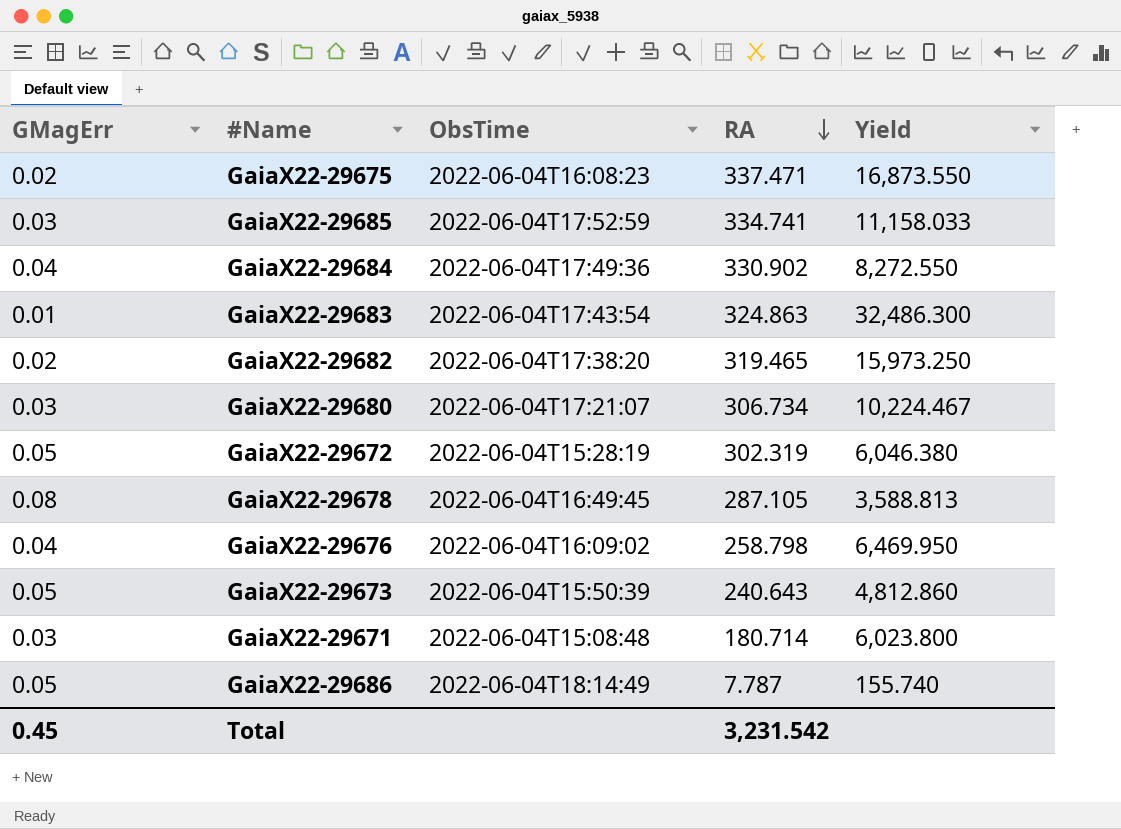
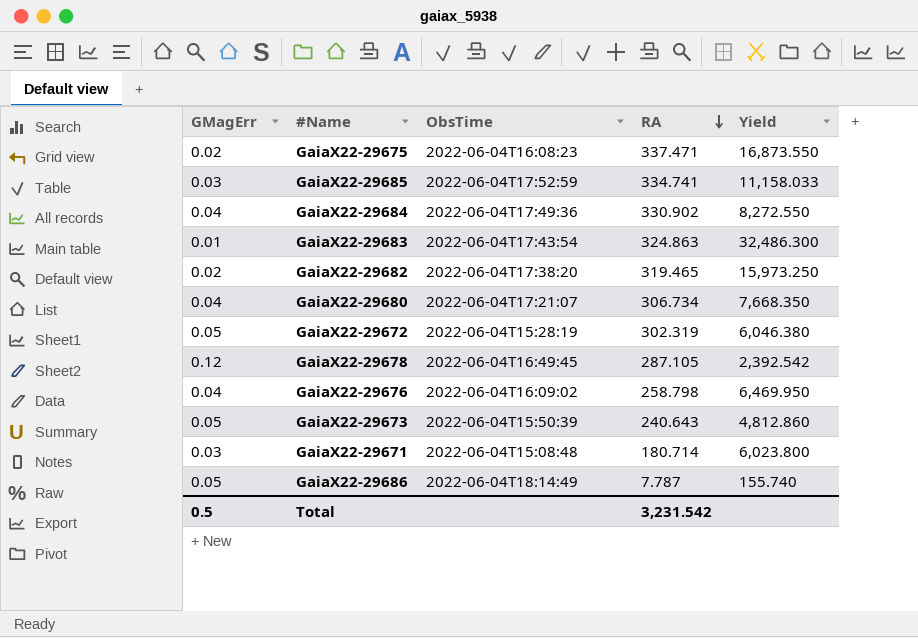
GaiaX22-29680 | GMagErr: 0.03 -> 0.04
GaiaX22-29680 | Yield: 10,224.467 -> 7,668.350
GaiaX22-29678 | GMagErr: 0.08 -> 0.12
GaiaX22-29678 | Yield: 3,588.813 -> 2,392.542
Total | GMagErr: 0.45 -> 0.5

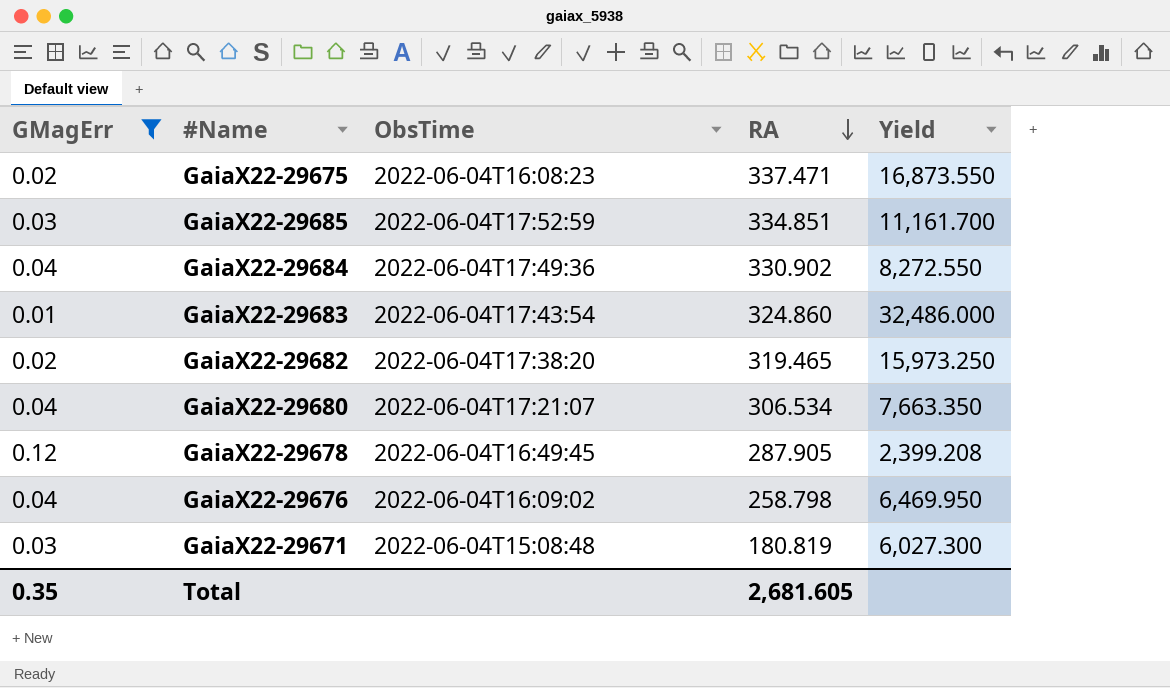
filter: none -> GMagErr != 0.05
GaiaX22-29685 | RA: 334.741 -> 334.851
GaiaX22-29685 | Yield: 11,158.033 -> 11,161.700
GaiaX22-29683 | RA: 324.863 -> 324.860
GaiaX22-29683 | Yield: 32,486.300 -> 32,486.000
GaiaX22-29680 | RA: 306.734 -> 306.534
GaiaX22-29680 | Yield: 7,668.350 -> 7,663.350
GaiaX22-29678 | RA: 287.105 -> 287.905
GaiaX22-29678 | Yield: 2,392.542 -> 2,399.208
GaiaX22-29671 | RA: 180.714 -> 180.819
GaiaX22-29671 | Yield: 6,023.800 -> 6,027.300
Total | GMagErr: 0.5 -> 0.35
Total | RA: 3,231.542 -> 2,681.605

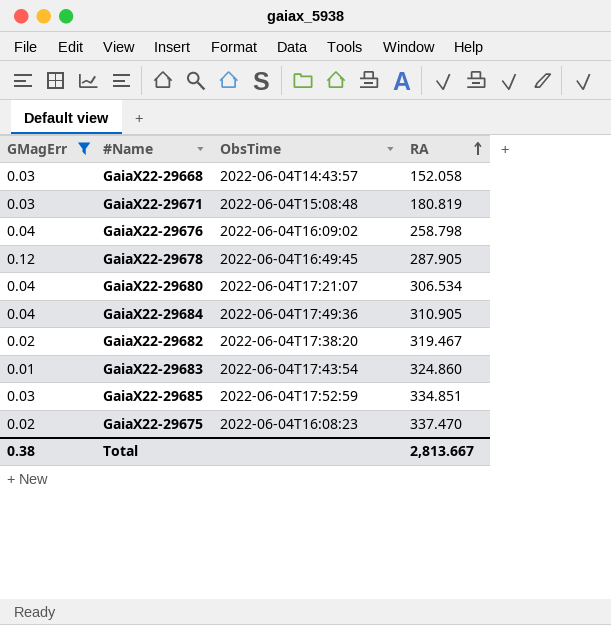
row order: RA descending -> RA ascending
column Yield | formula: [RA] / [GMagErr] -> none
row GaiaX22-29668: none -> 0.03 | 2022-06-04T14:43:57 | 152.058
GaiaX22-29684 | RA: 330.902 -> 310.905
GaiaX22-29682 | RA: 319.465 -> 319.467
GaiaX22-29675 | RA: 337.471 -> 337.470
Total | GMagErr: 0.35 -> 0.38
Total | RA: 2,681.605 -> 2,813.667

